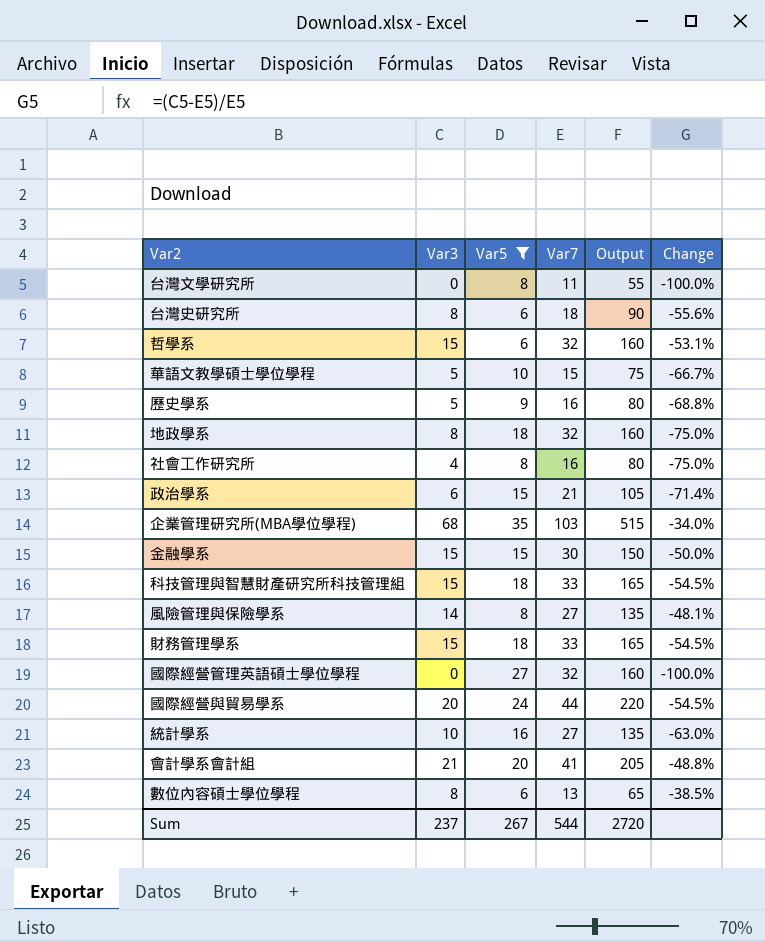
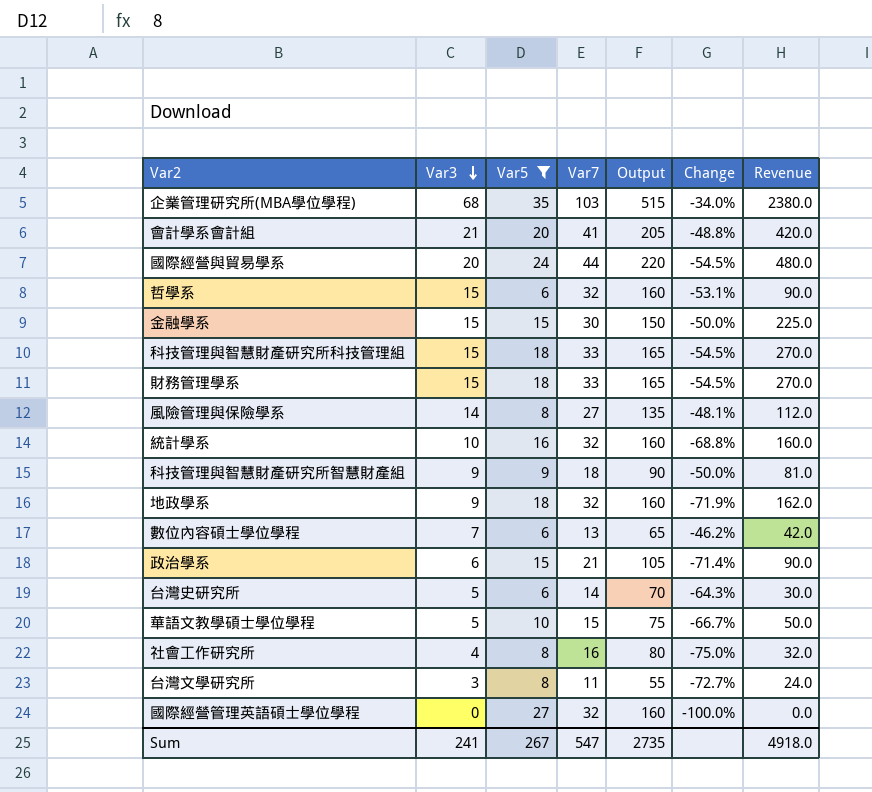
row order: none -> Var3 descending
column Revenue | formula: none -> [Var3] * [Var5]
row 歷史學系: 5 | 9 | 16 | 80 | -68.8% -> none
統計學系 | Var7: 27 -> 32
統計學系 | Output: 135 -> 160
統計學系 | Change: -63.0% -> -68.8%
row 科技管理與智慧財產研究所智慧財產組: none -> 9 | 9 | 18 | 90 | -50.0% | 81.0
地政學系 | Var3: 8 -> 9
地政學系 | Change: -75.0% -> -71.9%
數位內容碩士學位學程 | Var3: 8 -> 7
數位內容碩士學位學程 | Change: -38.5% -> -46.2%
台灣史研究所 | Var3: 8 -> 5
台灣史研究所 | Var7: 18 -> 14
台灣史研究所 | Output: 90 -> 70
台灣史研究所 | Change: -55.6% -> -64.3%
台灣文學研究所 | Var3: 0 -> 3
台灣文學研究所 | Change: -100.0% -> -72.7%
Sum | Var3: 237 -> 241
Sum | Var7: 544 -> 547
Sum | Output: 2720 -> 2735

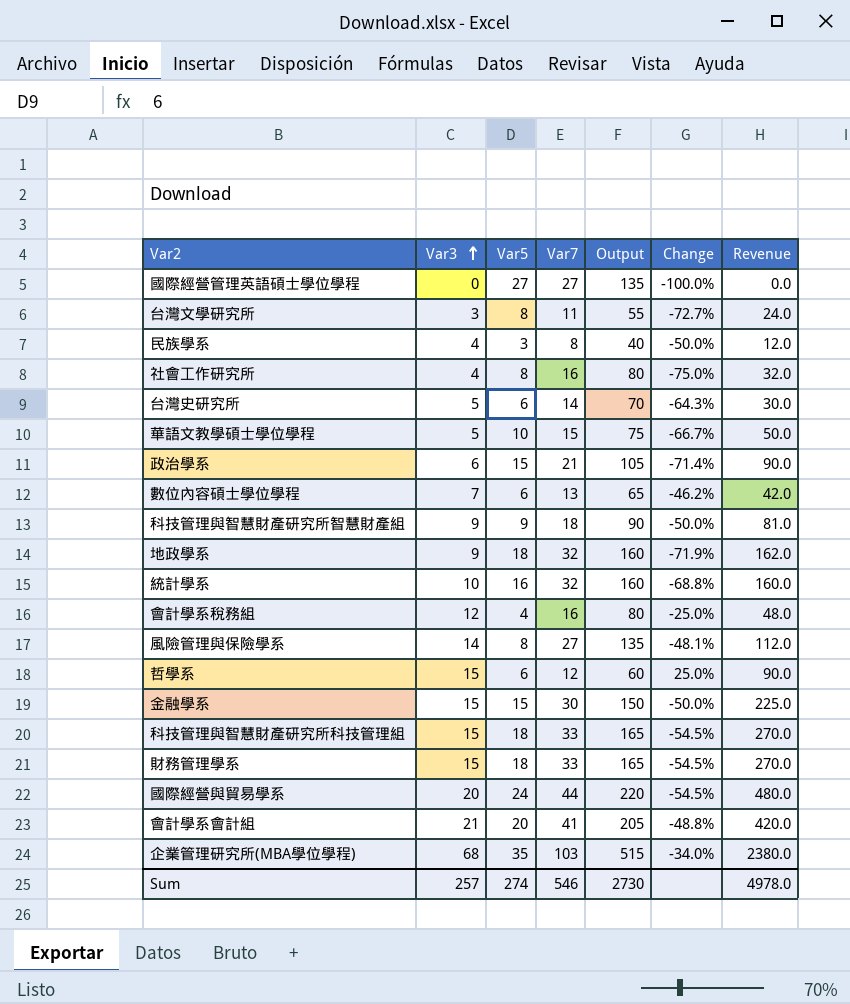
filter: Var5 >= 6 -> none
row order: Var3 descending -> Var3 ascending
國際經營管理英語碩士學位學程 | Var7: 32 -> 27
國際經營管理英語碩士學位學程 | Output: 160 -> 135
哲學系 | Var7: 32 -> 12
哲學系 | Output: 160 -> 60
哲學系 | Change: -53.1% -> 25.0%
Sum | Var3: 241 -> 257
Sum | Var5: 267 -> 274
Sum | Var7: 547 -> 546
Sum | Output: 2735 -> 2730
Sum | Revenue: 4918.0 -> 4978.0

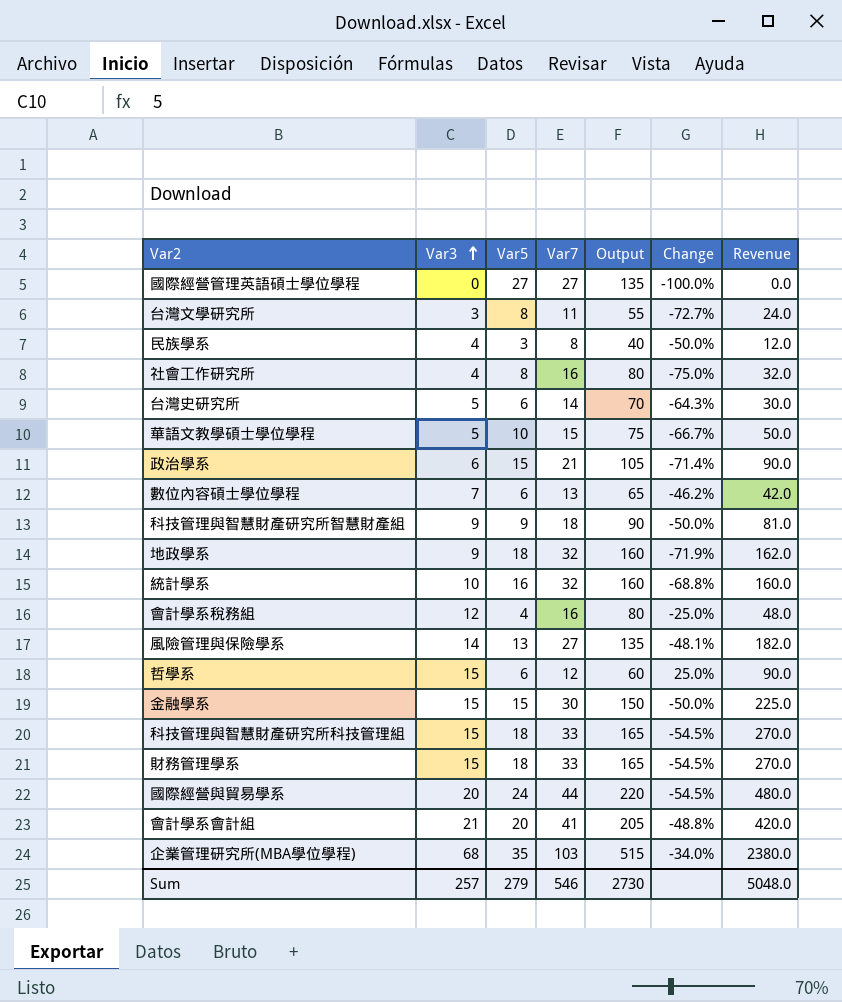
風險管理與保險學系 | Var5: 8 -> 13
風險管理與保險學系 | Revenue: 112.0 -> 182.0
Sum | Var5: 274 -> 279
Sum | Revenue: 4978.0 -> 5048.0

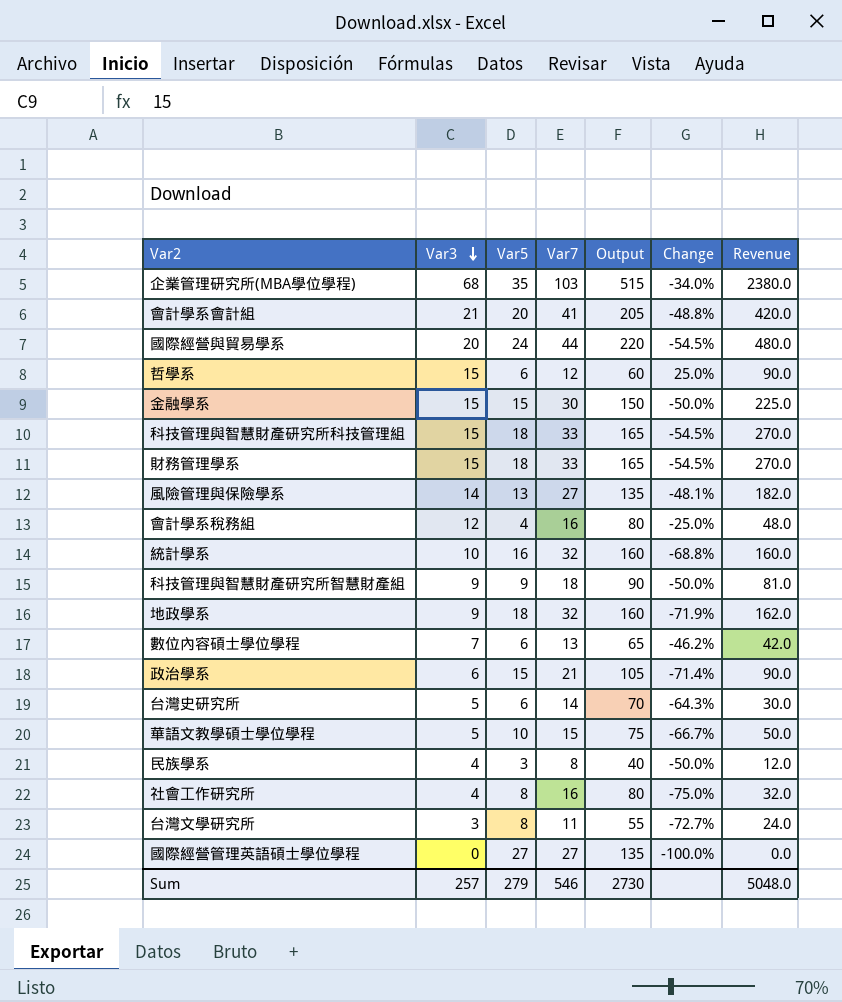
row order: Var3 ascending -> Var3 descending

